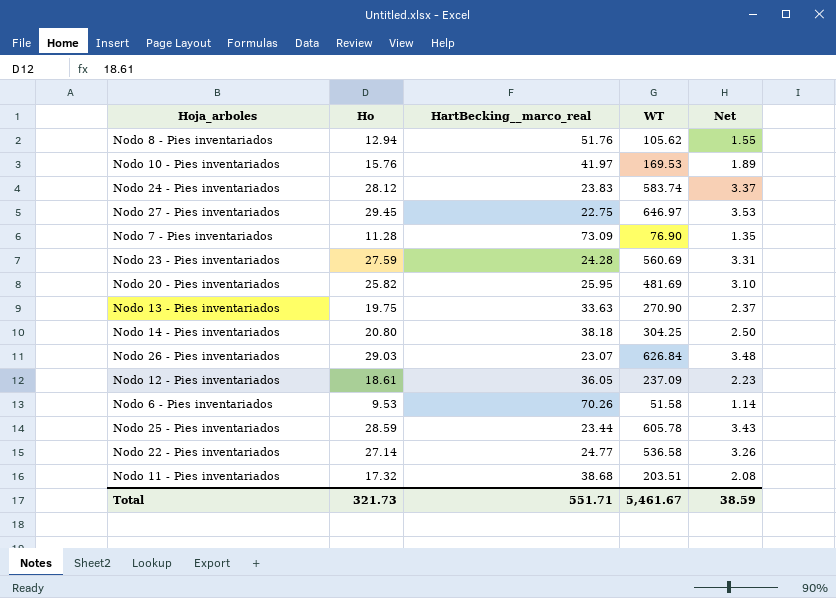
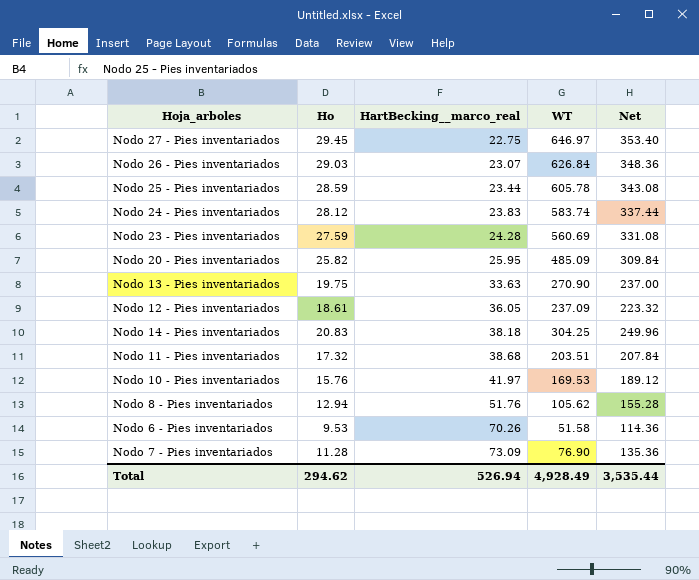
row order: none -> HartBecking__marco_real ascending
column Net | formula: [Ho] * 0.12 -> [Ho] * 12
row Nodo 22 - Pies inventariados: 27.14 | 24.77 | 536.58 | 3.26 -> none
Nodo 20 - Pies inventariados | WT: 481.69 -> 485.09
Nodo 14 - Pies inventariados | Ho: 20.80 -> 20.83
Total | Ho: 321.73 -> 294.62
Total | HartBecking__marco_real: 551.71 -> 526.94
Total | WT: 5,461.67 -> 4,928.49
Total | Net: 38.59 -> 3,535.44

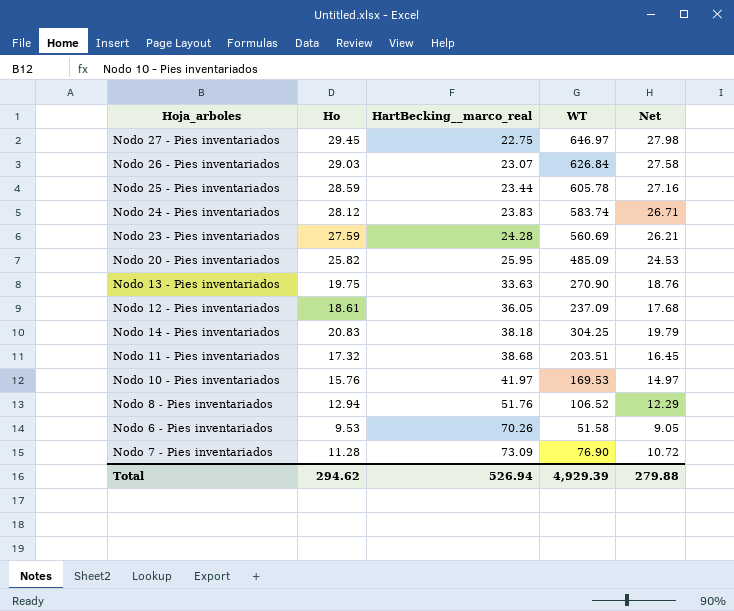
column Net | formula: [Ho] * 12 -> [Ho] * 0.95
Nodo 8 - Pies inventariados | WT: 105.62 -> 106.52
Total | WT: 4,928.49 -> 4,929.39
Total | Net: 3,535.44 -> 279.88

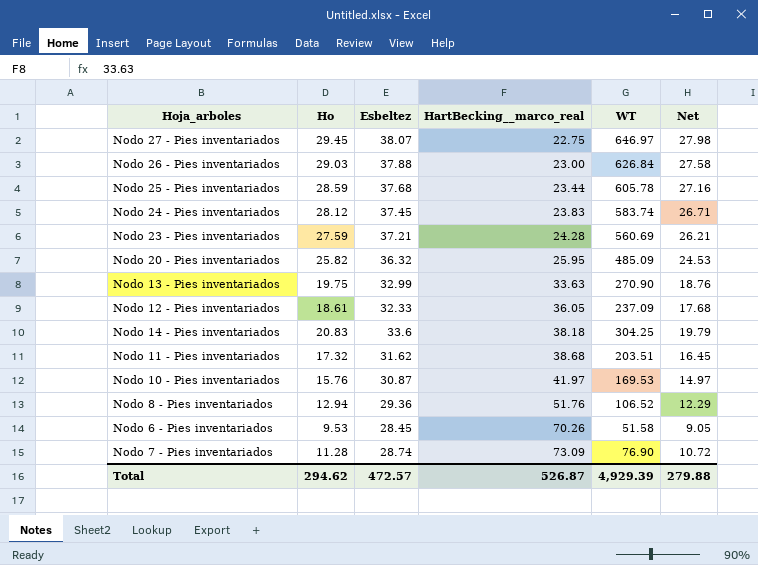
column Esbeltez | position: none -> 3
Nodo 26 - Pies inventariados | HartBecking__marco_real: 23.07 -> 23.00
Total | HartBecking__marco_real: 526.94 -> 526.87

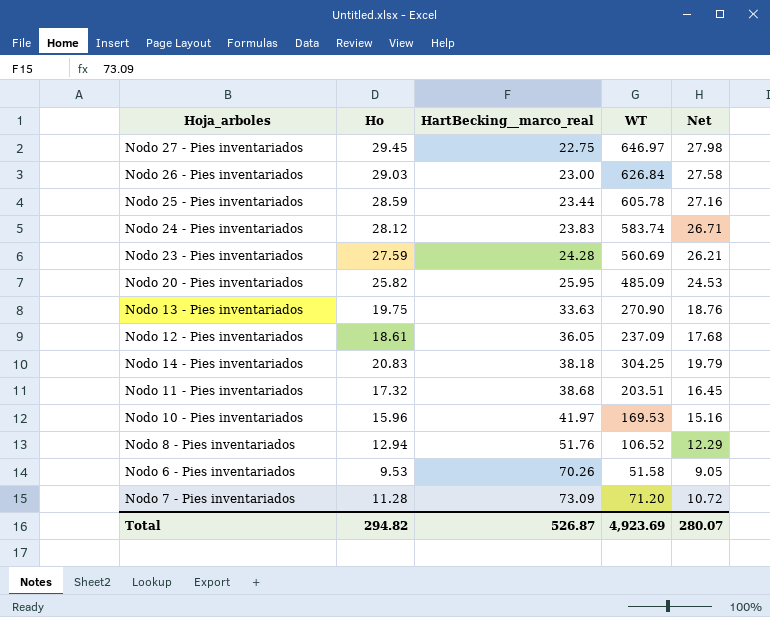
column Esbeltez | position: 3 -> none
Nodo 10 - Pies inventariados | Ho: 15.76 -> 15.96
Nodo 10 - Pies inventariados | Net: 14.97 -> 15.16
Nodo 7 - Pies inventariados | WT: 76.90 -> 71.20
Total | Ho: 294.62 -> 294.82
Total | WT: 4,929.39 -> 4,923.69
Total | Net: 279.88 -> 280.07

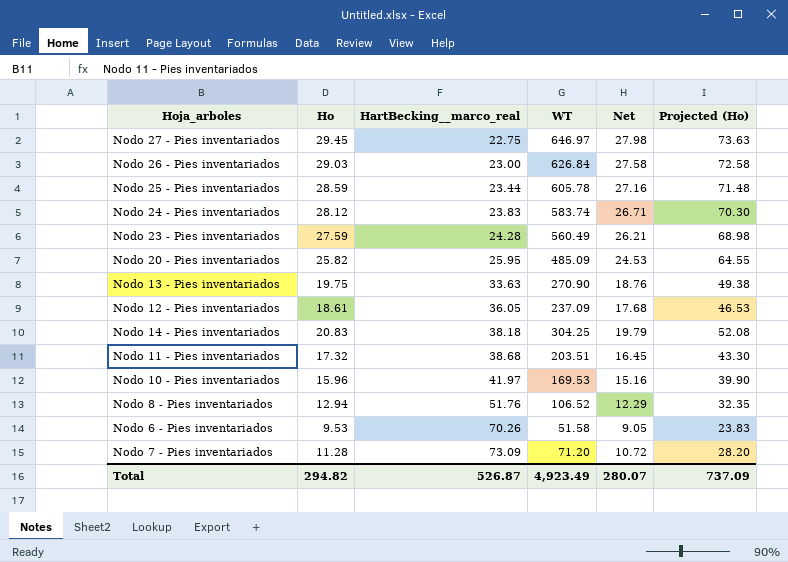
column Projected (Ho) | formula: none -> [Ho] * 2.5
Nodo 23 - Pies inventariados | WT: 560.69 -> 560.49
Total | WT: 4,923.69 -> 4,923.49

